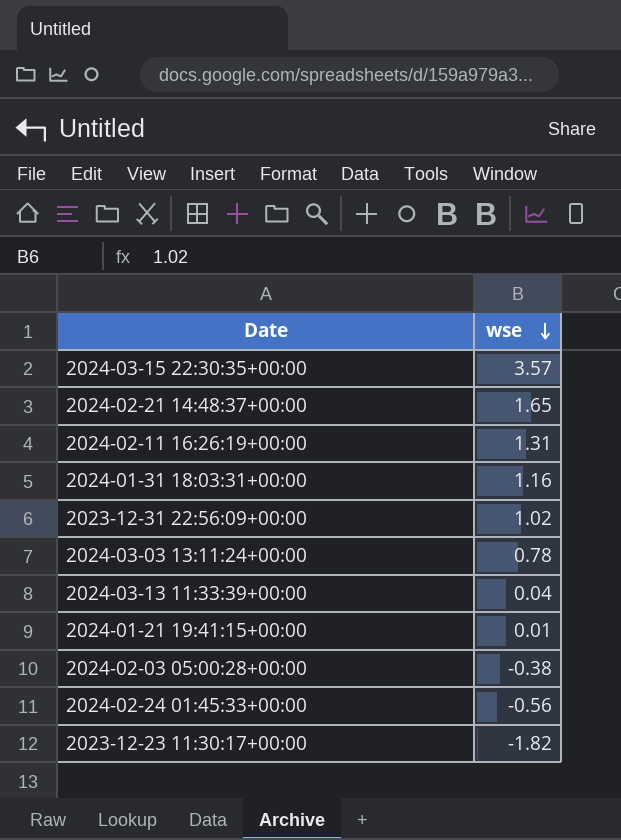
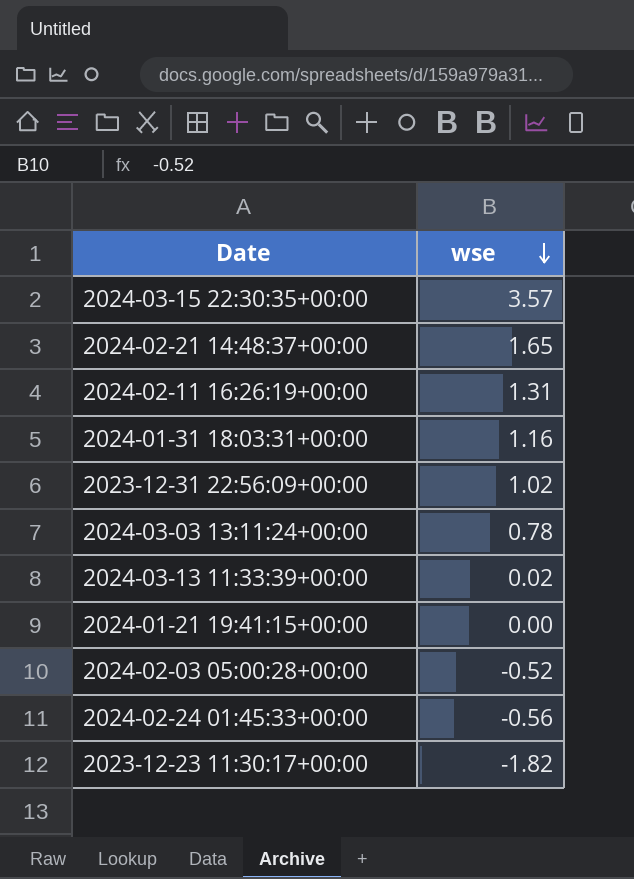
2024-03-13 11:33:39+00:00 | wse: 0.04 -> 0.02
2024-01-21 19:41:15+00:00 | wse: 0.01 -> 0.00
2024-02-03 05:00:28+00:00 | wse: -0.38 -> -0.52

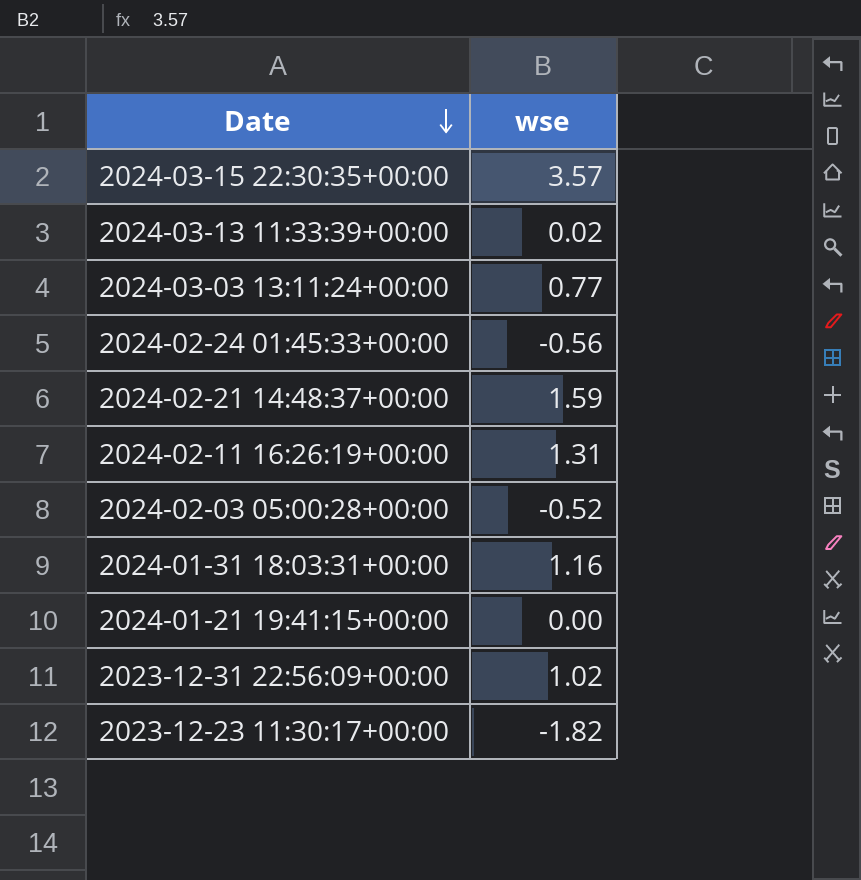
row order: wse descending -> Date descending
2024-03-03 13:11:24+00:00 | wse: 0.78 -> 0.77
2024-02-21 14:48:37+00:00 | wse: 1.65 -> 1.59

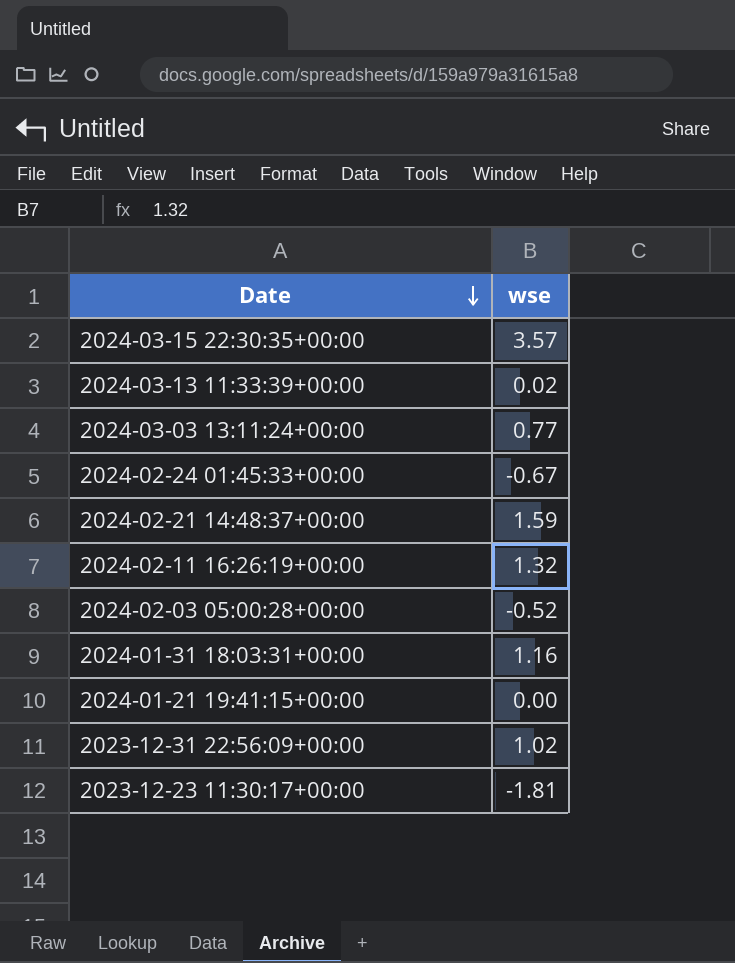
2024-02-24 01:45:33+00:00 | wse: -0.56 -> -0.67
2024-02-11 16:26:19+00:00 | wse: 1.31 -> 1.32
2023-12-23 11:30:17+00:00 | wse: -1.82 -> -1.81

